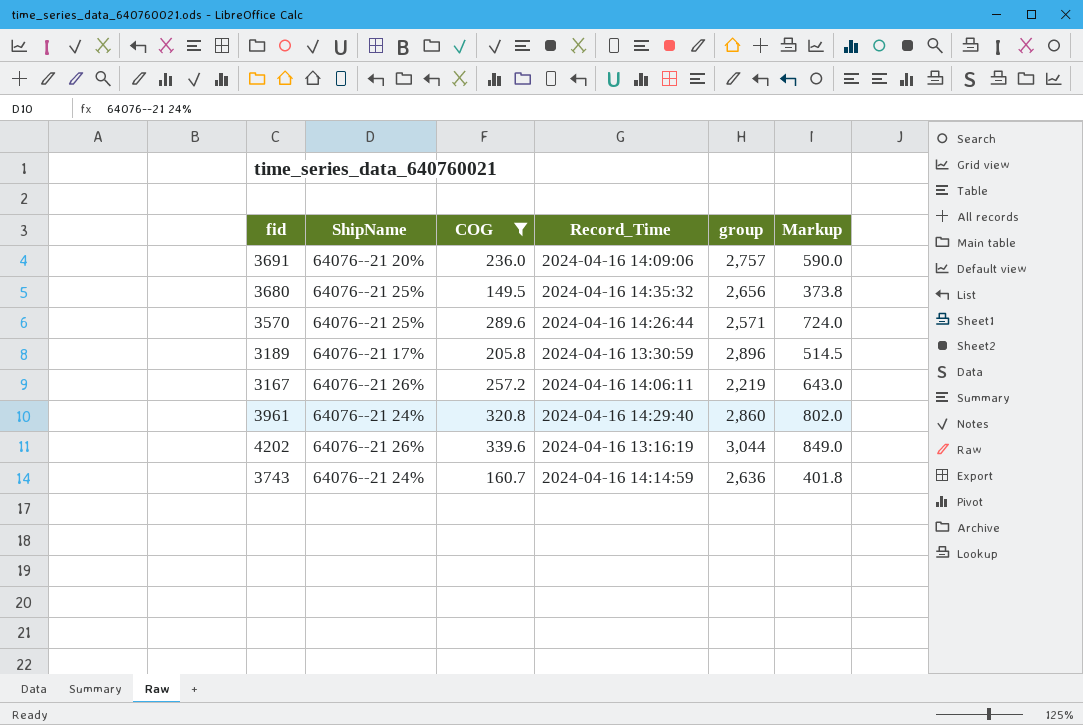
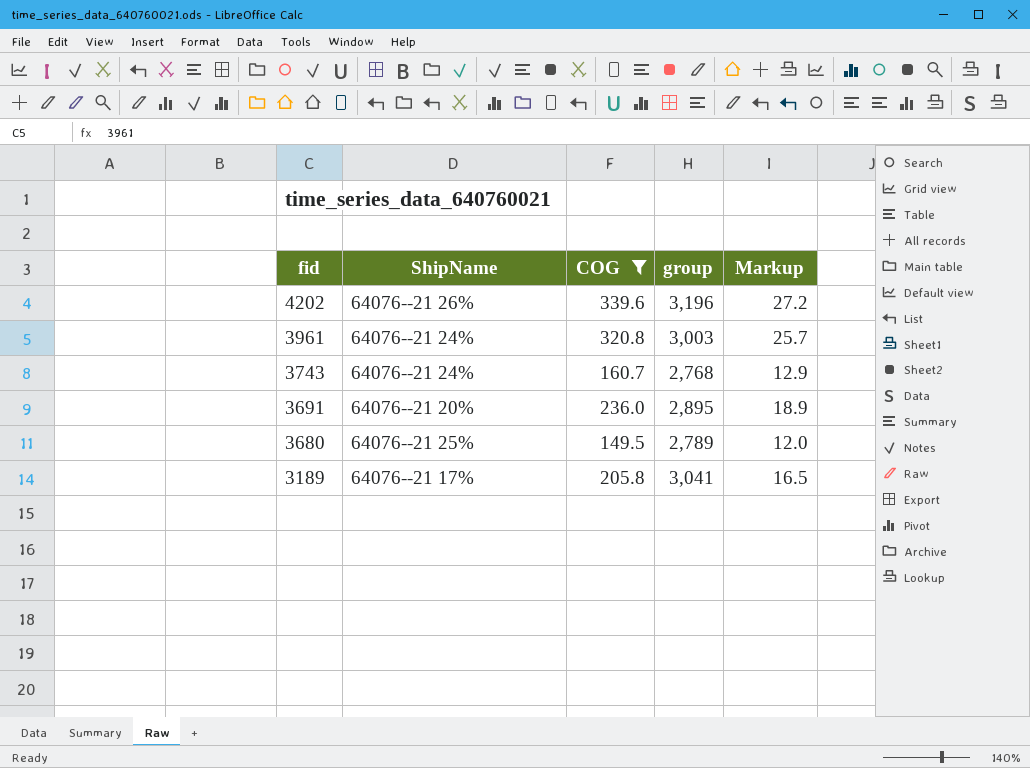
row order: none -> fid descending
column Record_Time | position: 4 -> none
column Markup | formula: [COG] * 2.5 -> [COG] * 0.08
row 3570: 64076--21 25% | 289.6 | 2024-04-16 14:26:44 | 2,571 | 724.0 -> none
row 3167: 64076--21 26% | 257.2 | 2024-04-16 14:06:11 | 2,219 | 643.0 -> none
4202 | group: 3,044 -> 3,196
3961 | group: 2,860 -> 3,003
3743 | group: 2,636 -> 2,768
3691 | group: 2,757 -> 2,895
3680 | group: 2,656 -> 2,789
3189 | group: 2,896 -> 3,041

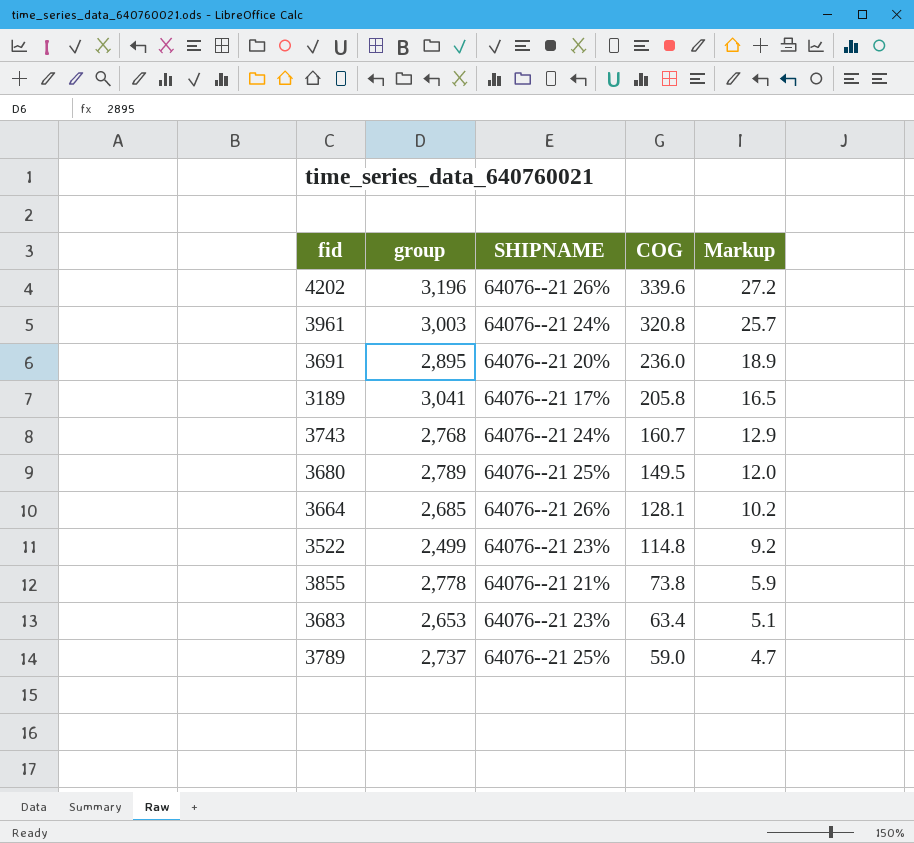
filter: COG >= 149.5 -> none
row order: fid descending -> COG descending
column group | position: 4 -> 2
column name: ShipName -> SHIPNAME

